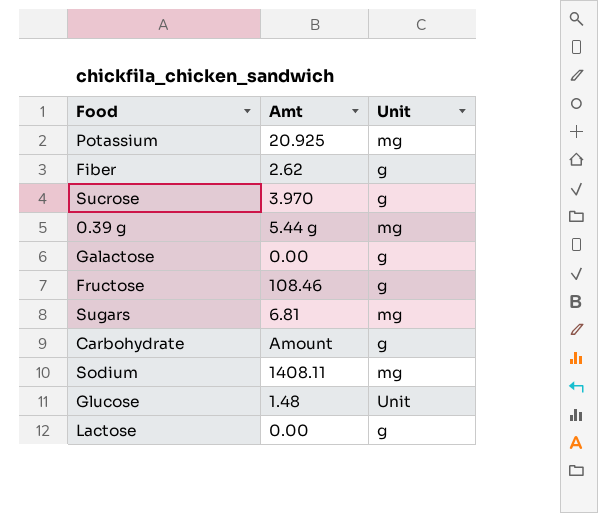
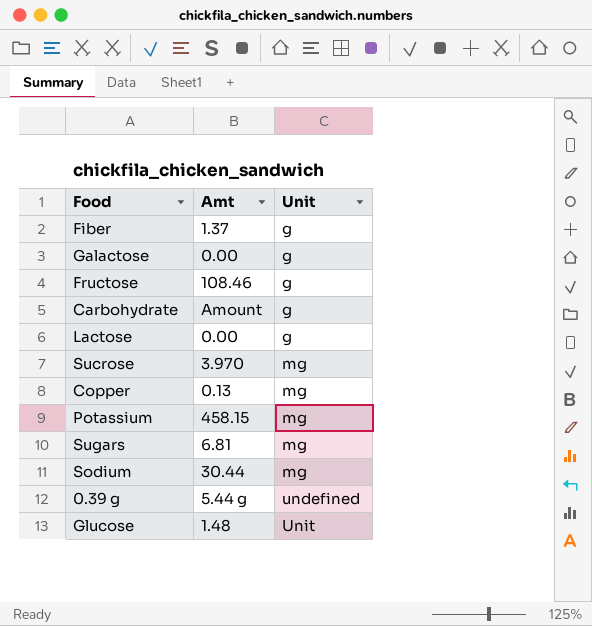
row order: none -> Unit ascending
Fiber | Amt: 2.62 -> 1.37
Sucrose | Unit: g -> mg
row Copper: none -> 0.13 | mg
Potassium | Amt: 20.925 -> 458.15
Sodium | Amt: 1408.11 -> 30.44
0.39 g | Unit: mg -> undefined

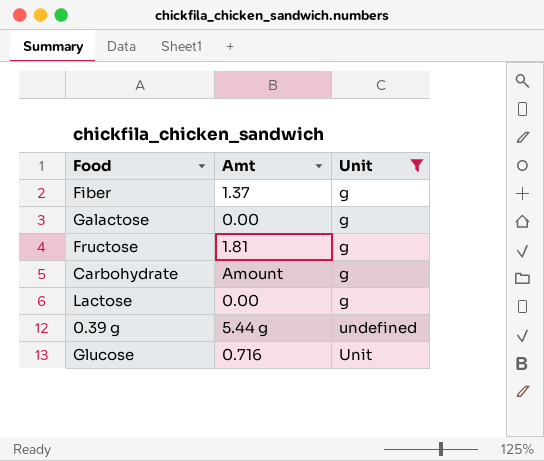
filter: none -> Unit != mg
Fructose | Amt: 108.46 -> 1.81
Glucose | Amt: 1.48 -> 0.716

